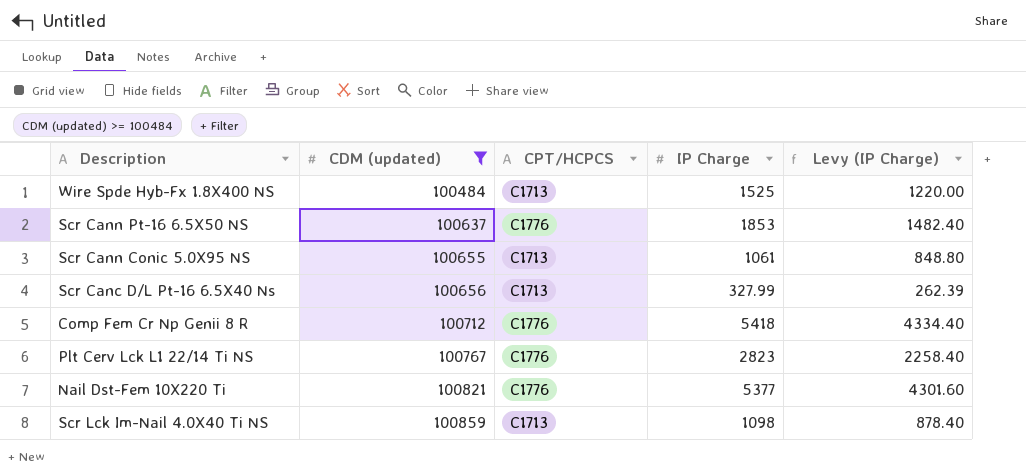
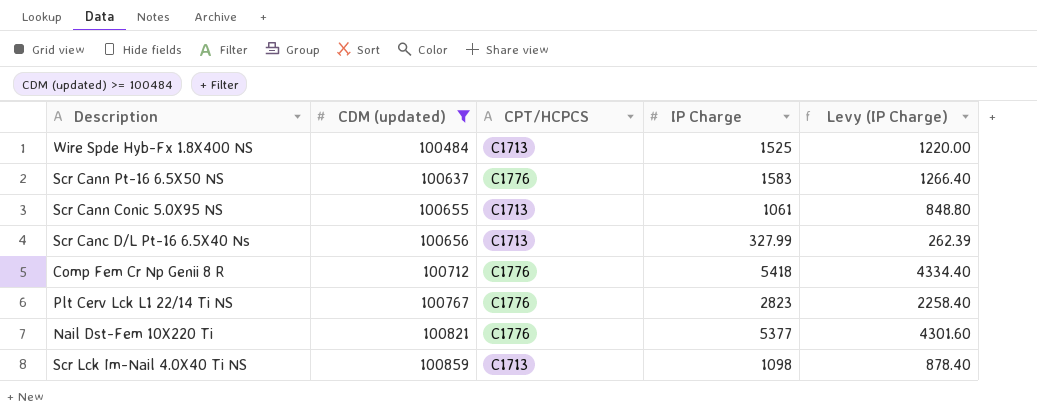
Scr Cann Pt-16 6.5X50 NS | IP Charge: 1853 -> 1583
Scr Cann Pt-16 6.5X50 NS | Levy (IP Charge): 1482.40 -> 1266.40

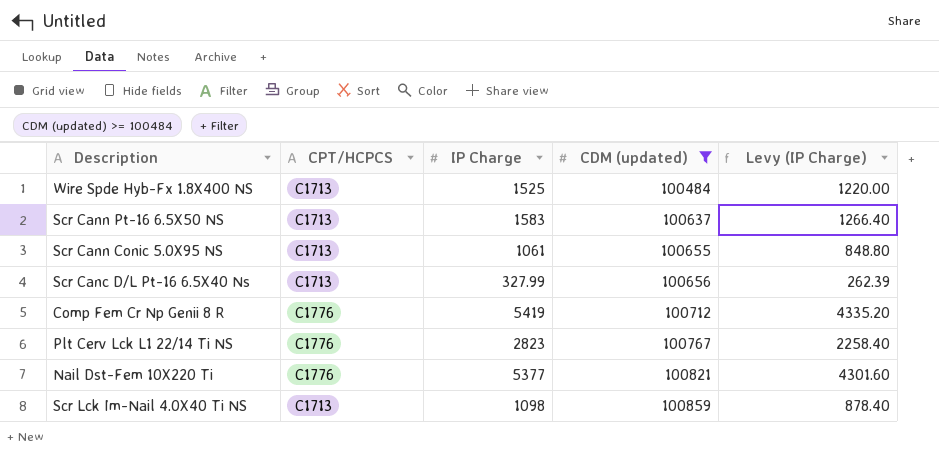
column CDM (updated) | position: 2 -> 4
Scr Cann Pt-16 6.5X50 NS | CPT/HCPCS: C1776 -> C1713
Comp Fem Cr Np Genii 8 R | IP Charge: 5418 -> 5419
Comp Fem Cr Np Genii 8 R | Levy (IP Charge): 4334.40 -> 4335.20

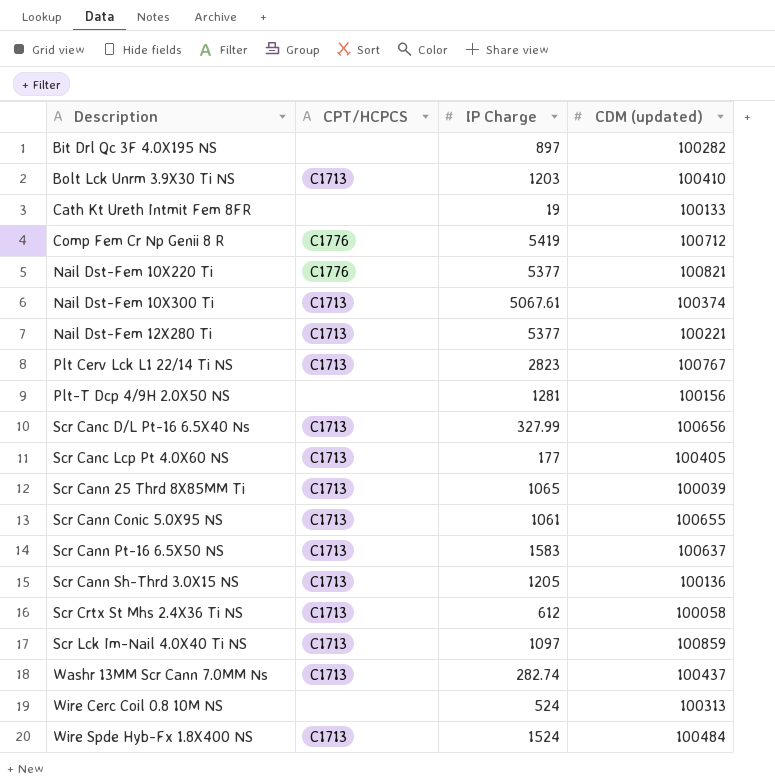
filter: CDM (updated) >= 100484 -> none
row order: CDM (updated) ascending -> Description ascending
column Levy (IP Charge) | formula: [IP Charge] * 0.8 -> none
Plt Cerv Lck L1 22/14 Ti NS | CPT/HCPCS: C1776 -> C1713
Scr Lck Im-Nail 4.0X40 Ti NS | IP Charge: 1098 -> 1097
Wire Spde Hyb-Fx 1.8X400 NS | IP Charge: 1525 -> 1524

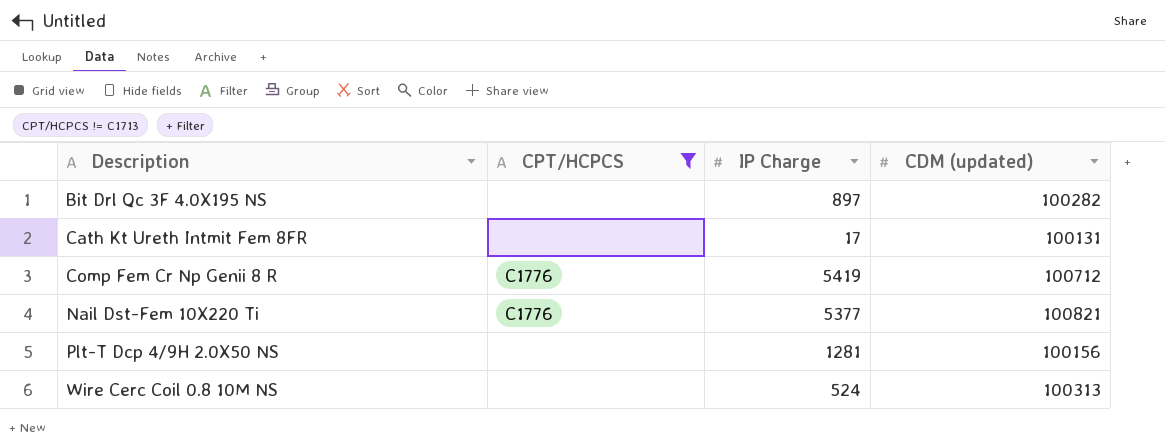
filter: none -> CPT/HCPCS != C1713
Cath Kt Ureth Intmit Fem 8FR | IP Charge: 19 -> 17
Cath Kt Ureth Intmit Fem 8FR | CDM (updated): 100133 -> 100131

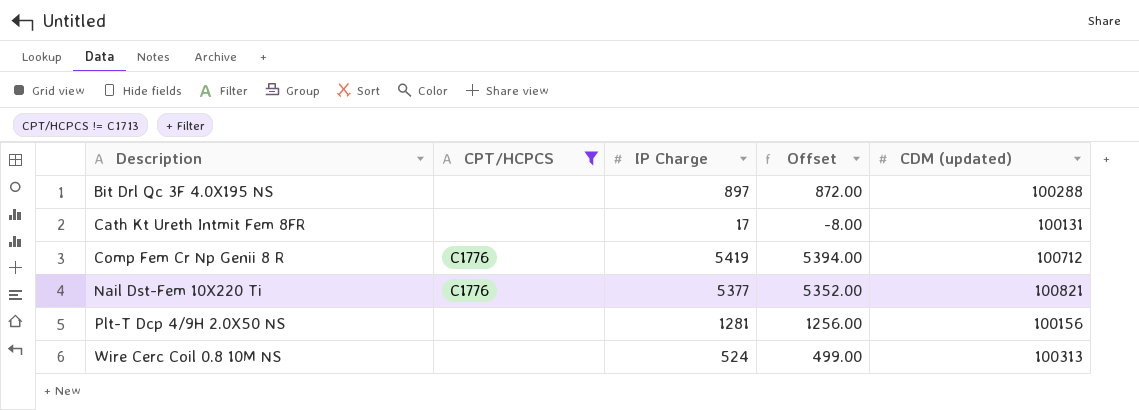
column Offset | formula: none -> [IP Charge] - 25
Bit Drl Qc 3F 4.0X195 NS | CDM (updated): 100282 -> 100288

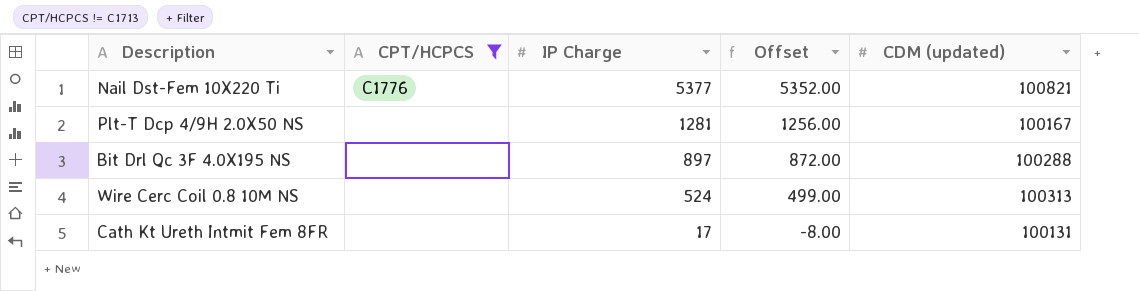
row order: Description ascending -> IP Charge descending
row Comp Fem Cr Np Genii 8 R: C1776 | 5419 | 5394.00 | 100712 -> none
Plt-T Dcp 4/9H 2.0X50 NS | CDM (updated): 100156 -> 100167

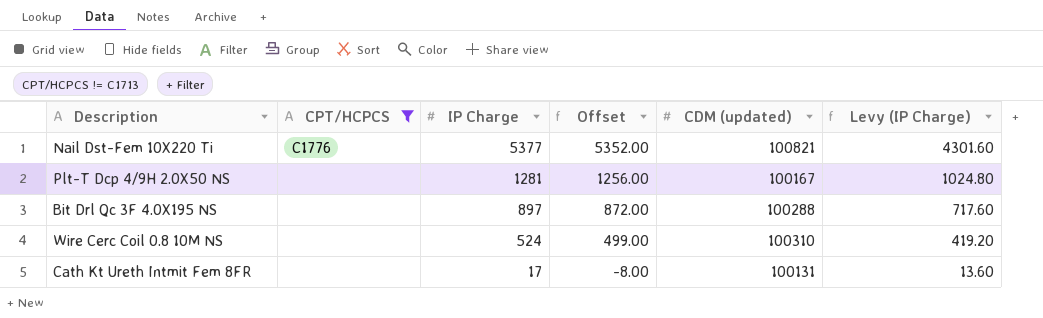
column Levy (IP Charge) | formula: none -> [IP Charge] * 0.8
Wire Cerc Coil 0.8 10M NS | CDM (updated): 100313 -> 100310

